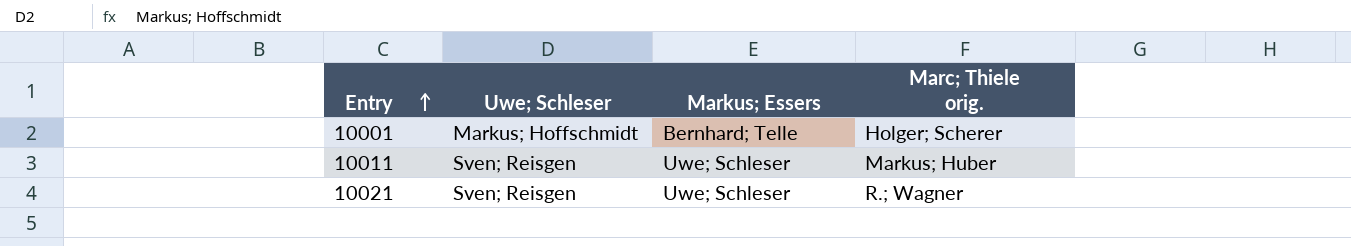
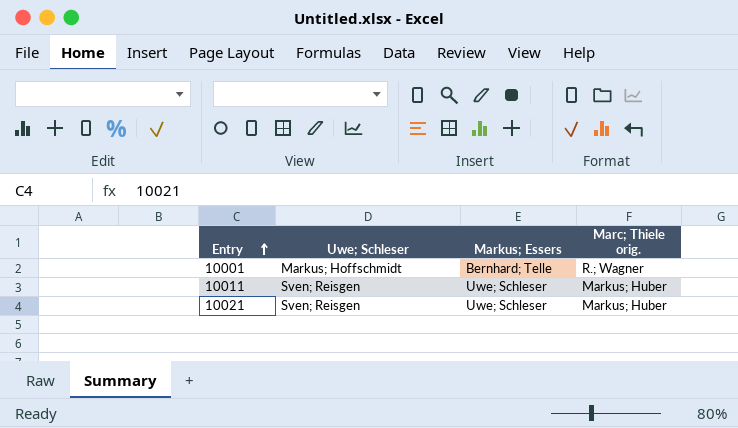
10001 | Marc; Thiele orig.: Holger; Scherer -> R.; Wagner
10021 | Marc; Thiele orig.: R.; Wagner -> Markus; Huber

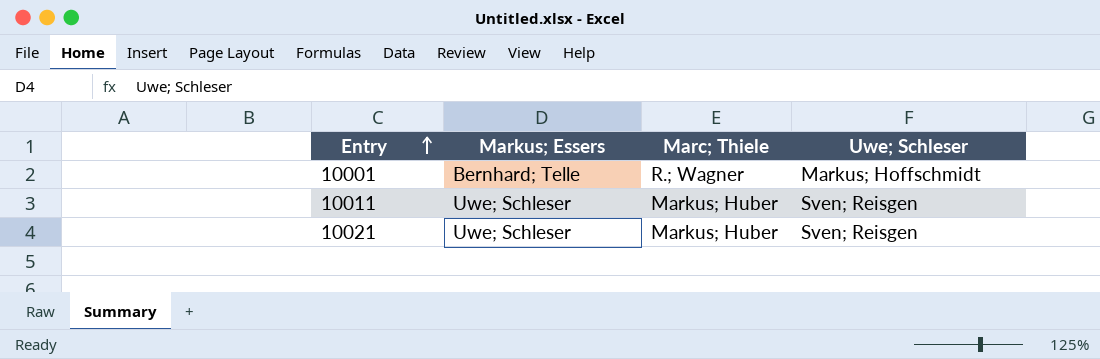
column name: Marc; Thiele orig. -> Marc; Thiele
column Uwe; Schleser | position: 2 -> 4

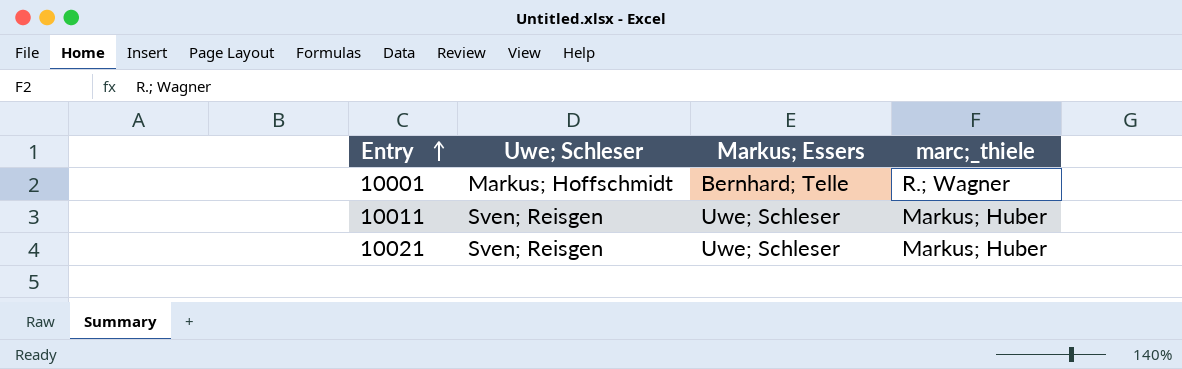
column Uwe; Schleser | position: 4 -> 2
column name: Marc; Thiele -> marc;_thiele

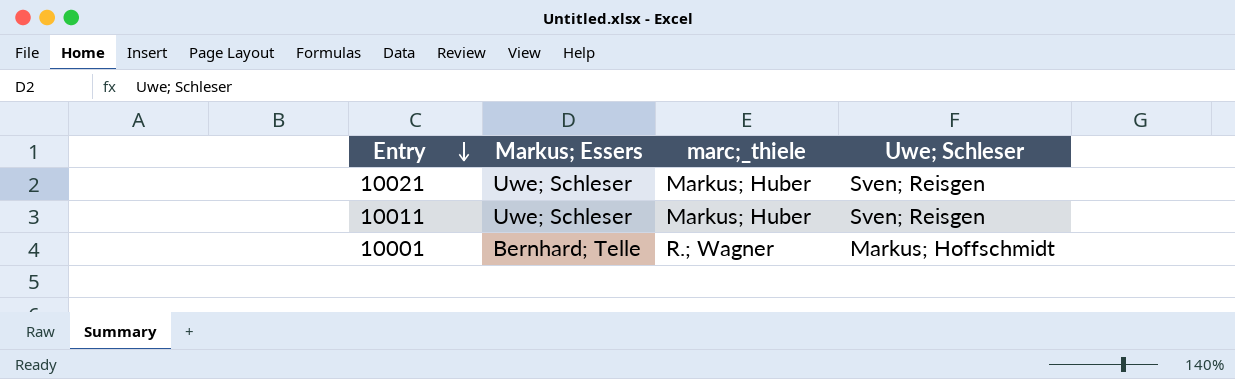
row order: Entry ascending -> Entry descending
column Uwe; Schleser | position: 2 -> 4

